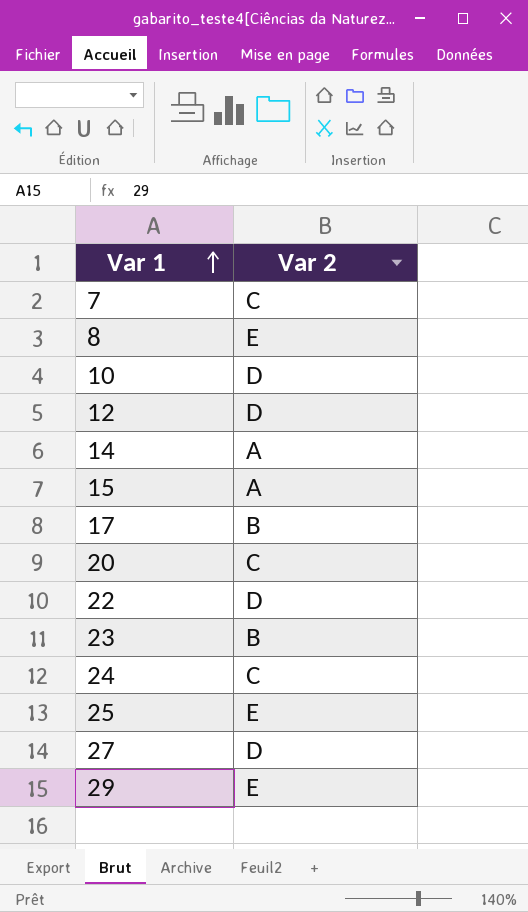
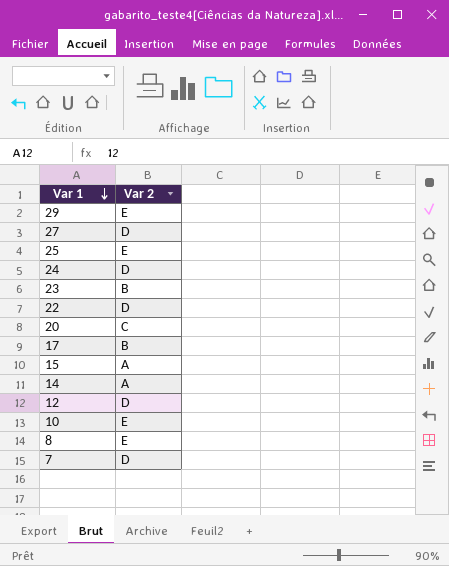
row order: Var 1 ascending -> Var 1 descending
24 | Var 2: C -> D
10 | Var 2: D -> E
7 | Var 2: C -> D

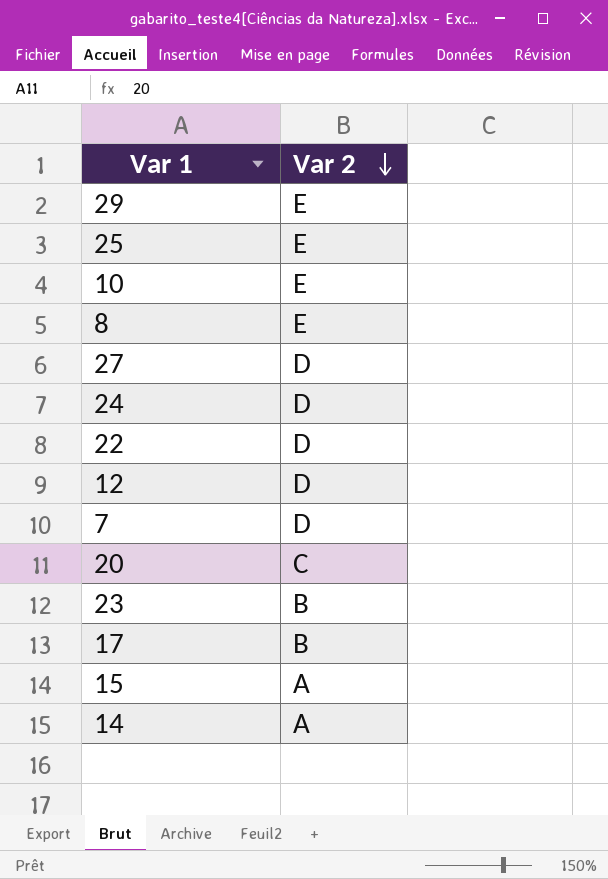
row order: Var 1 descending -> Var 2 descending

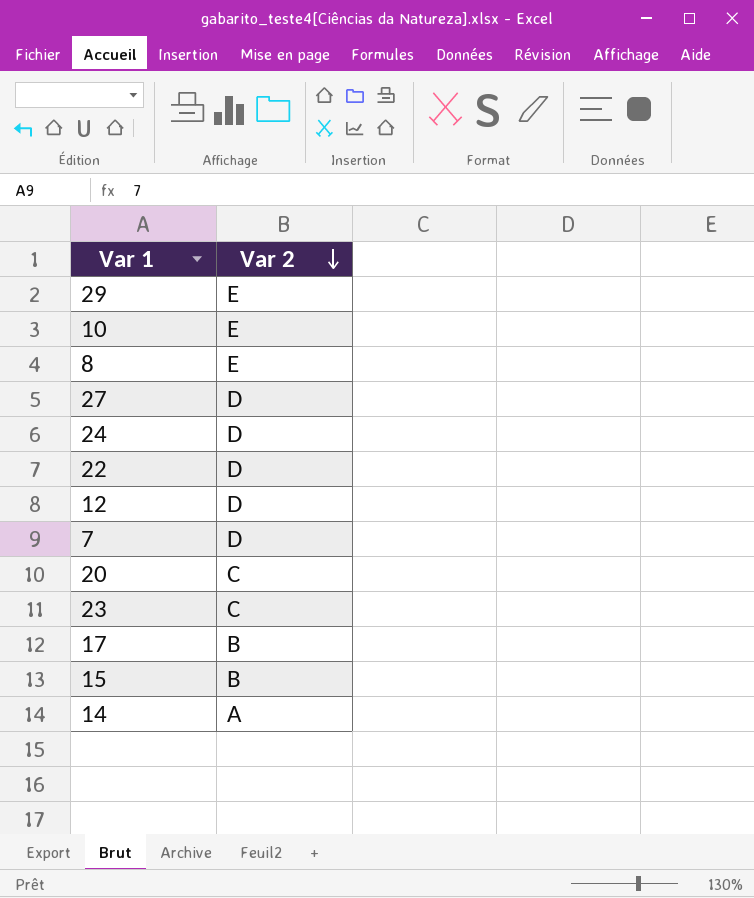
row 25: E -> none
23 | Var 2: B -> C
15 | Var 2: A -> B

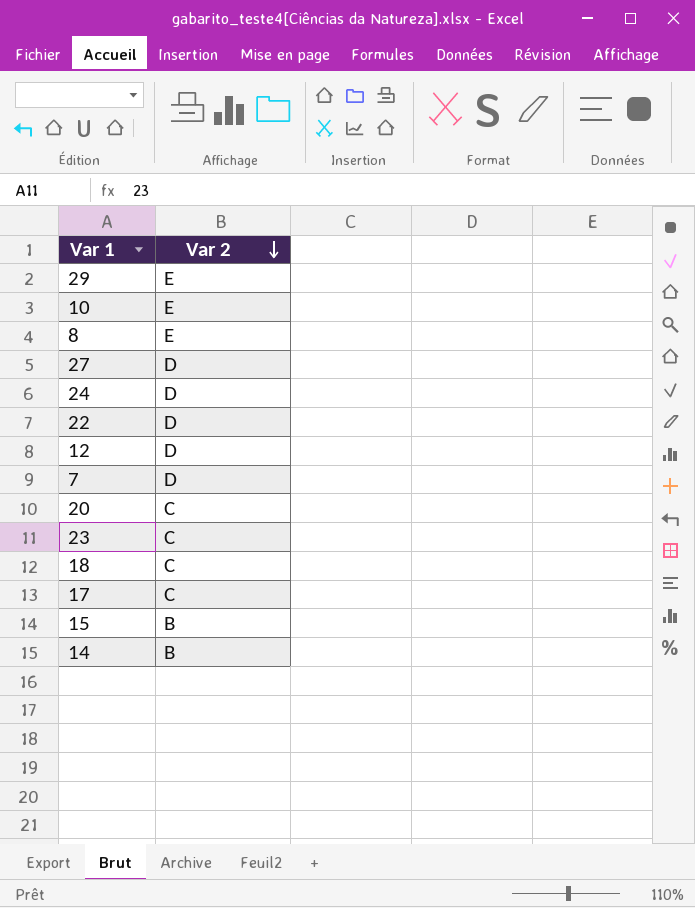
row 18: none -> C
17 | Var 2: B -> C
14 | Var 2: A -> B

